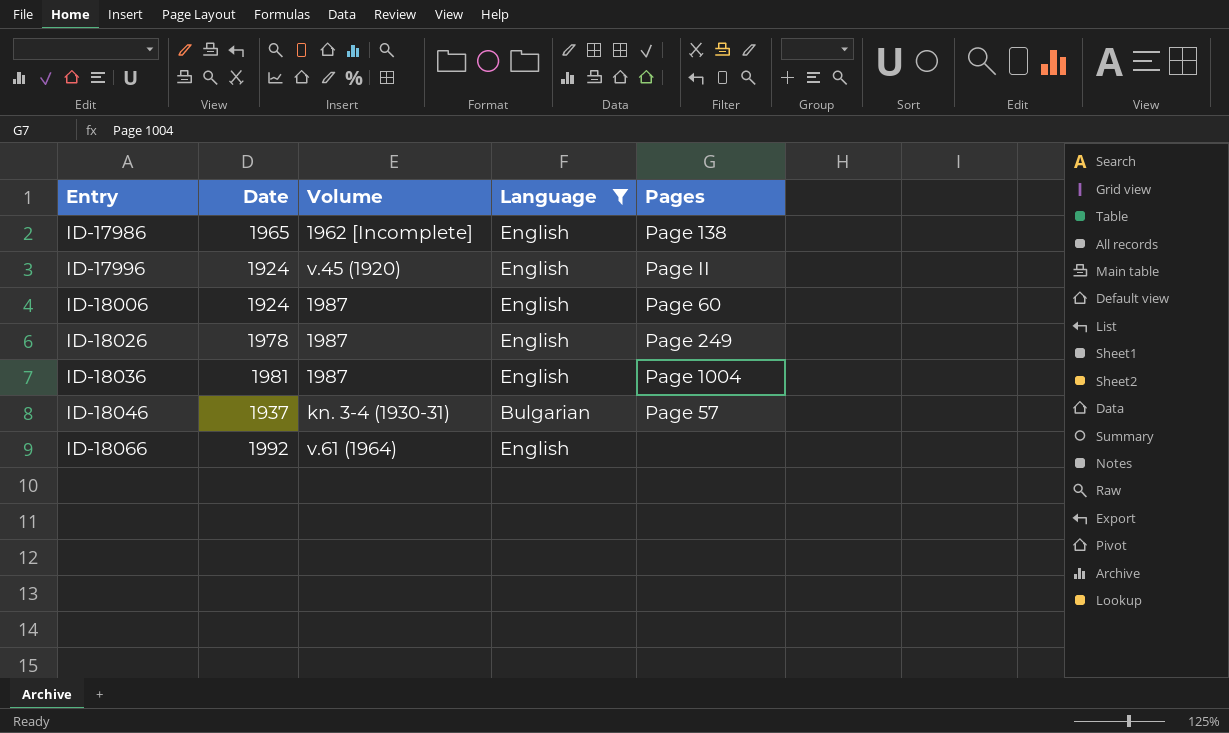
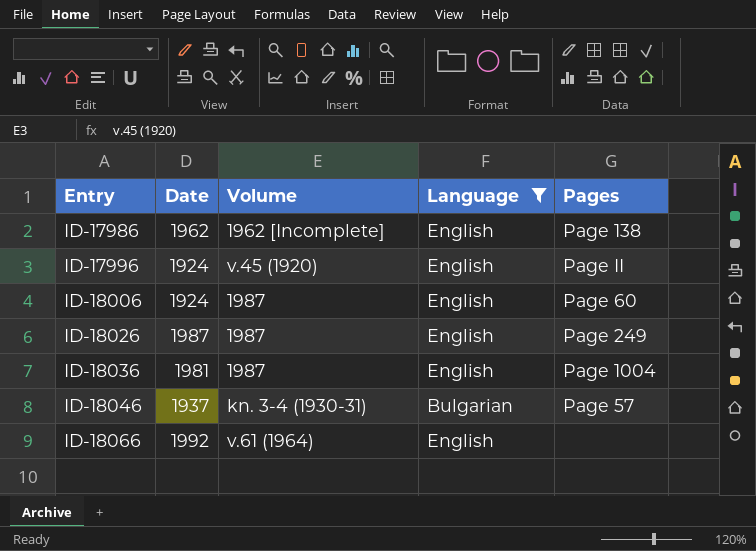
ID-17986 | Date: 1965 -> 1962
ID-18026 | Date: 1978 -> 1987

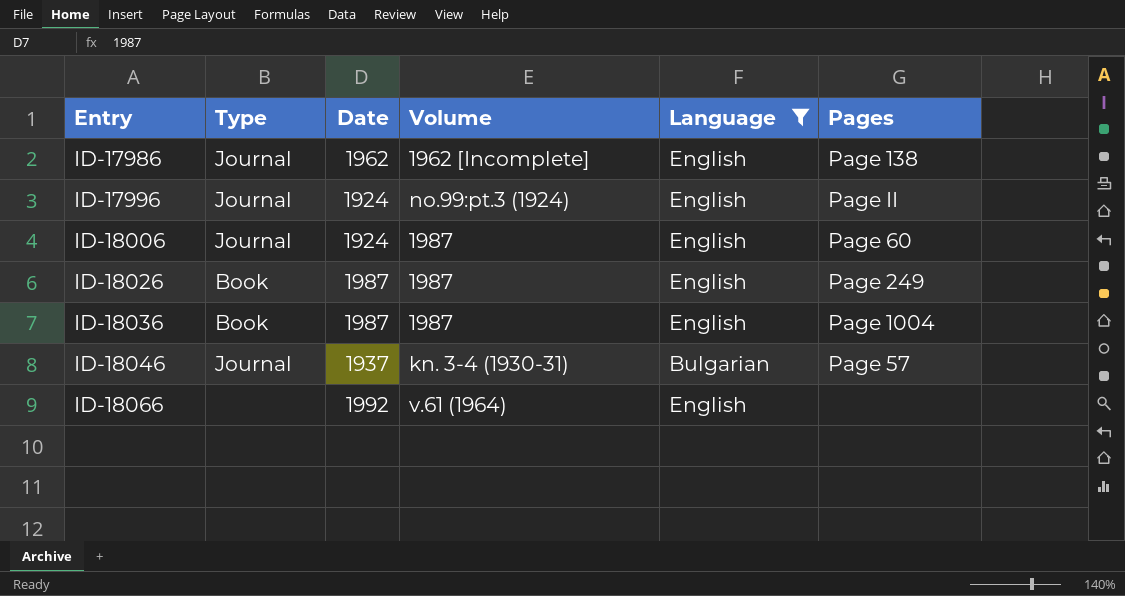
column Type | position: none -> 2
ID-17996 | Volume: v.45 (1920) -> no.99:pt.3 (1924)
ID-18036 | Date: 1981 -> 1987

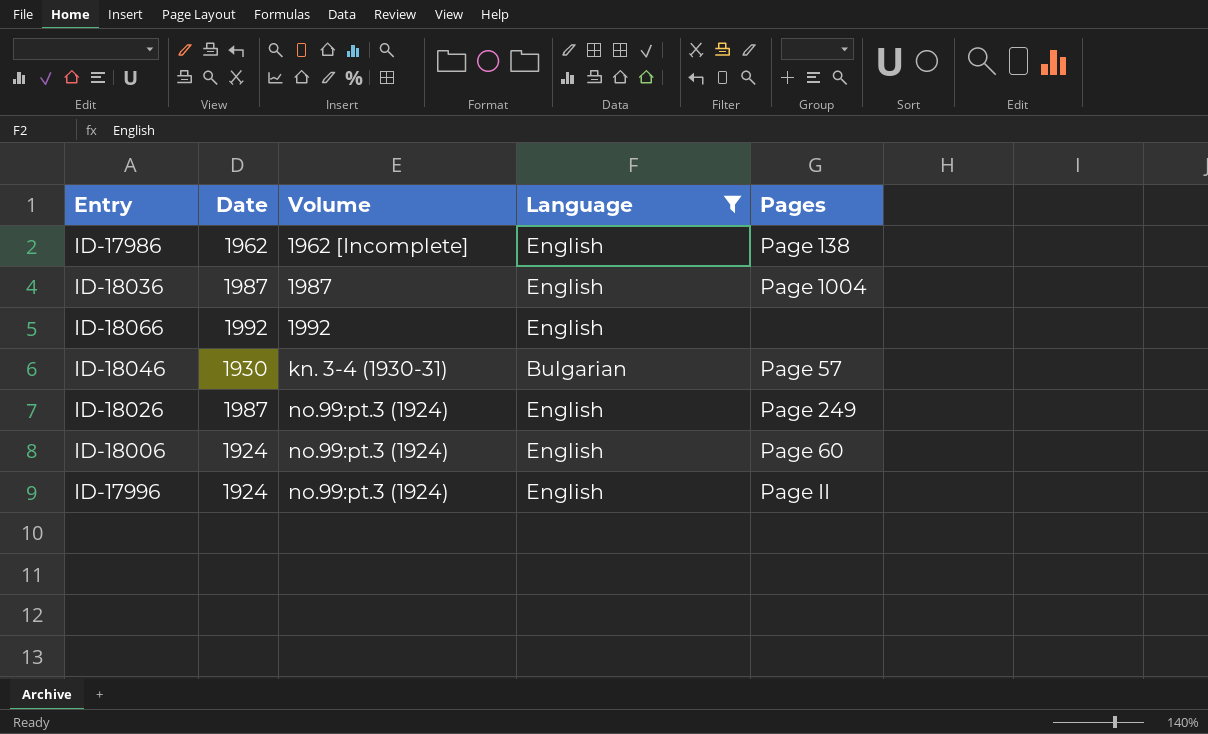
row order: Entry ascending -> Volume ascending
column Type | position: 2 -> none
ID-18066 | Volume: v.61 (1964) -> 1992
ID-18046 | Date: 1937 -> 1930
ID-18026 | Volume: 1987 -> no.99:pt.3 (1924)
ID-18006 | Volume: 1987 -> no.99:pt.3 (1924)

